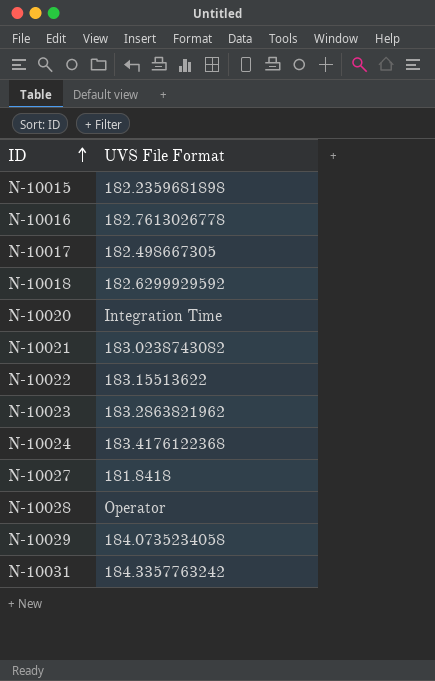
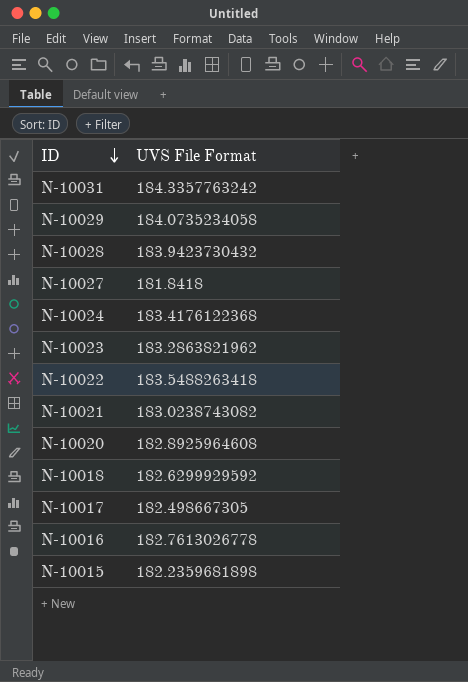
row order: ID ascending -> ID descending
N-10028 | UVS File Format: Operator -> 183.9423730432
N-10022 | UVS File Format: 183.15513622 -> 183.5488263418
N-10020 | UVS File Format: Integration Time -> 182.8925964608

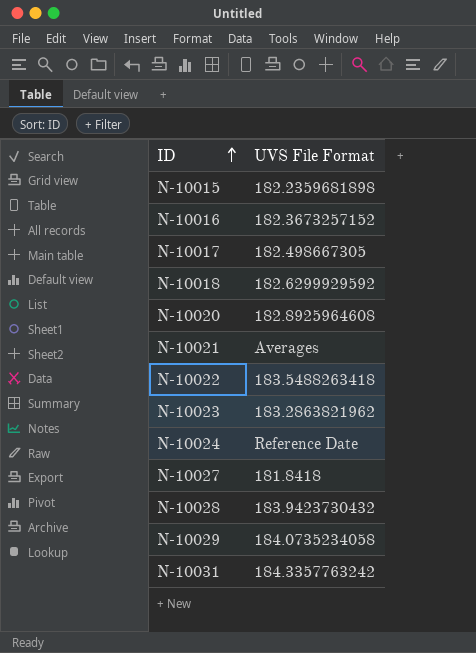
row order: ID descending -> ID ascending
N-10016 | UVS File Format: 182.7613026778 -> 182.3673257152
N-10021 | UVS File Format: 183.0238743082 -> Averages
N-10024 | UVS File Format: 183.4176122368 -> Reference Date

